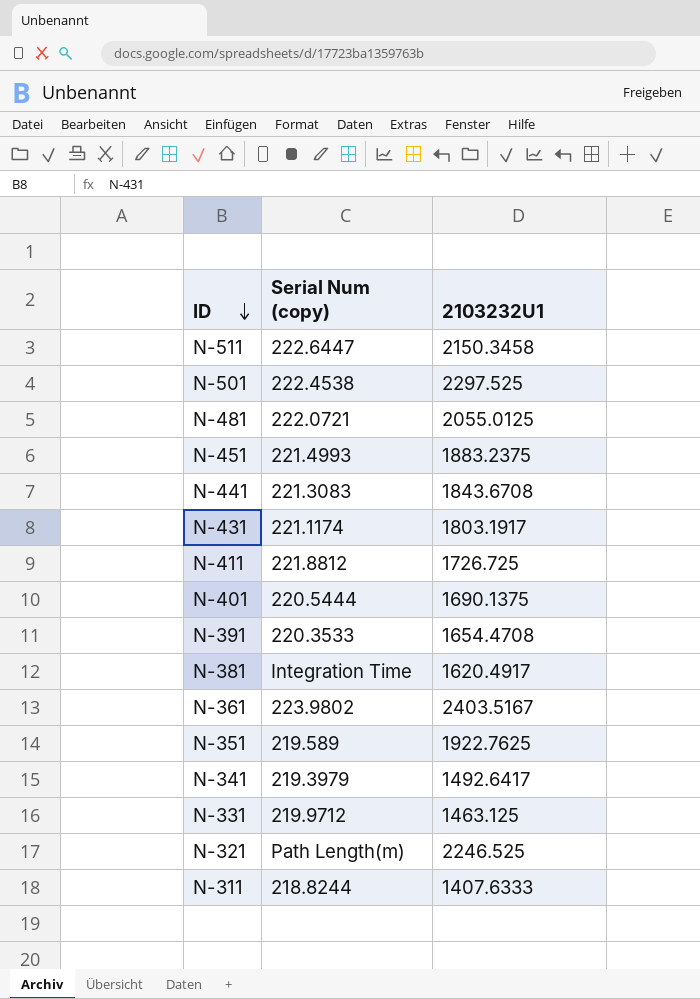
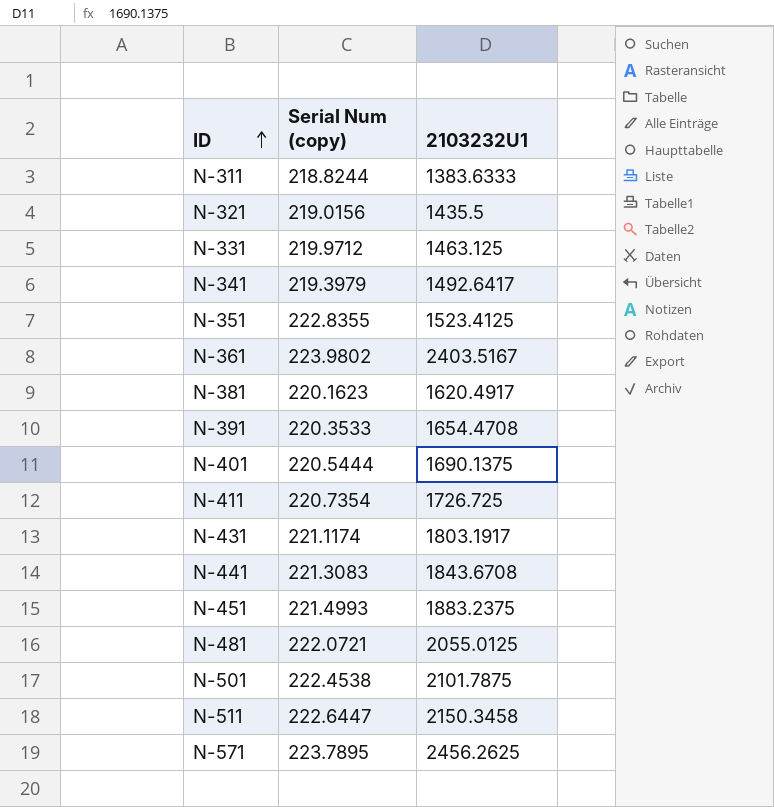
row order: ID descending -> ID ascending
N-311 | 2103232U1: 1407.6333 -> 1383.6333
N-321 | Serial Num (copy): Path Length(m) -> 219.0156
N-321 | 2103232U1: 2246.525 -> 1435.5
N-351 | Serial Num (copy): 219.589 -> 222.8355
N-351 | 2103232U1: 1922.7625 -> 1523.4125
N-381 | Serial Num (copy): Integration Time -> 220.1623
N-411 | Serial Num (copy): 221.8812 -> 220.7354
N-501 | 2103232U1: 2297.525 -> 2101.7875
row N-571: none -> 223.7895 | 2456.2625

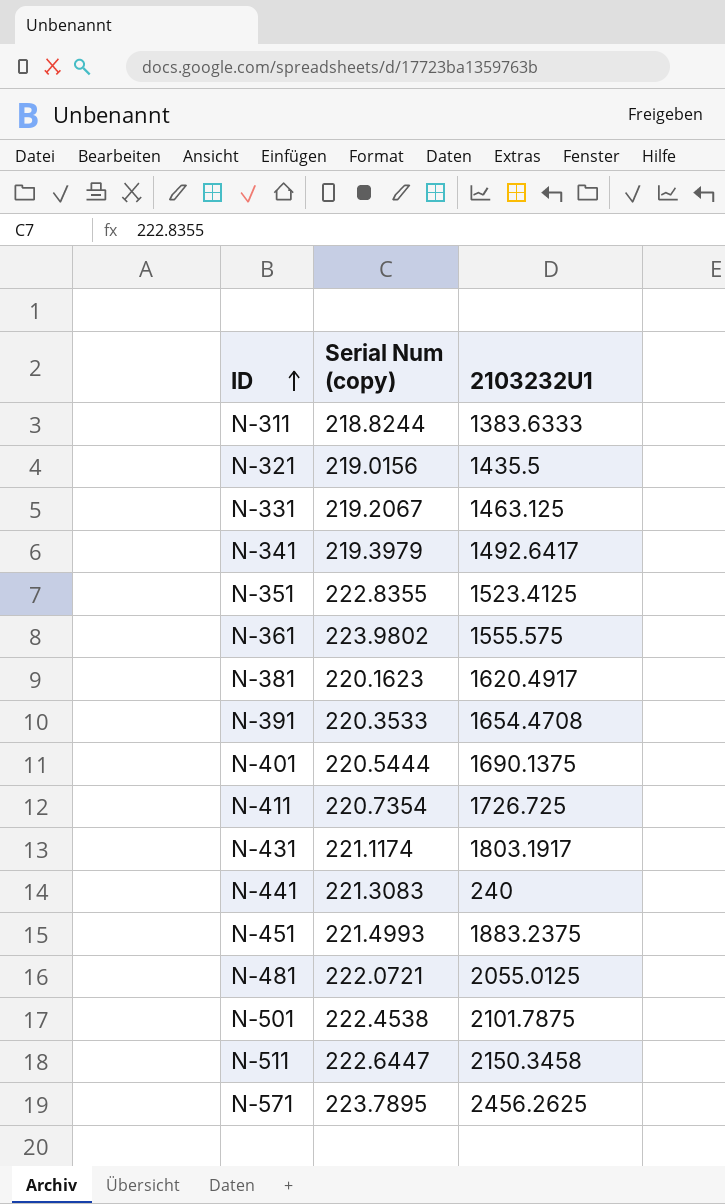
N-331 | Serial Num (copy): 219.9712 -> 219.2067
N-361 | 2103232U1: 2403.5167 -> 1555.575
N-441 | 2103232U1: 1843.6708 -> 240

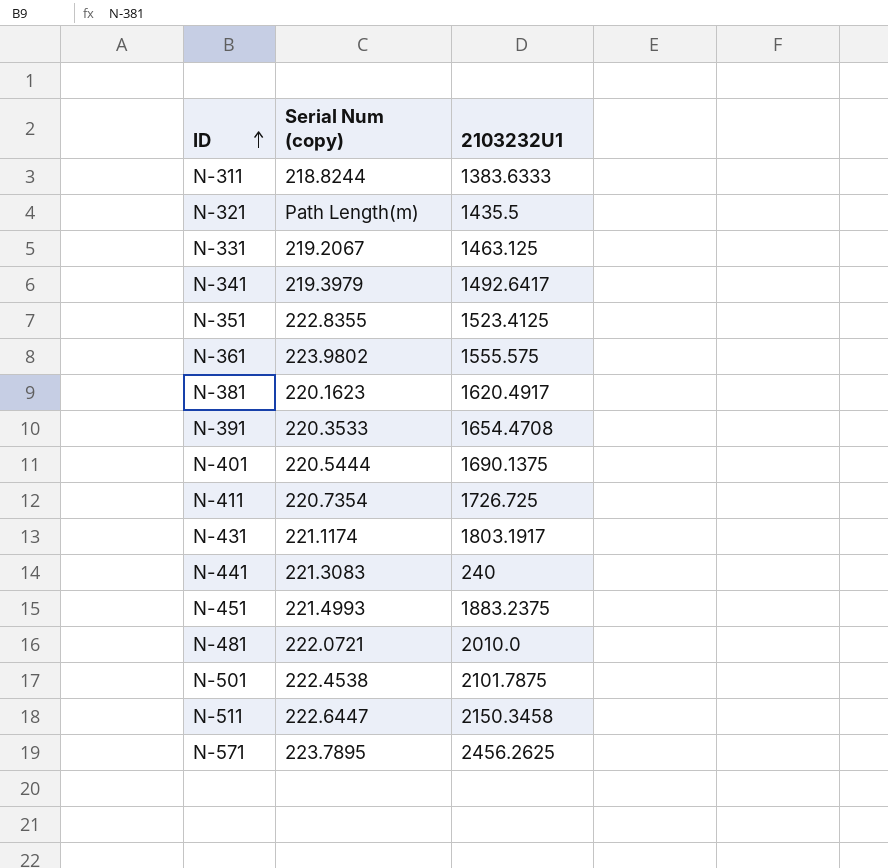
N-321 | Serial Num (copy): 219.0156 -> Path Length(m)
N-481 | 2103232U1: 2055.0125 -> 2010.0

